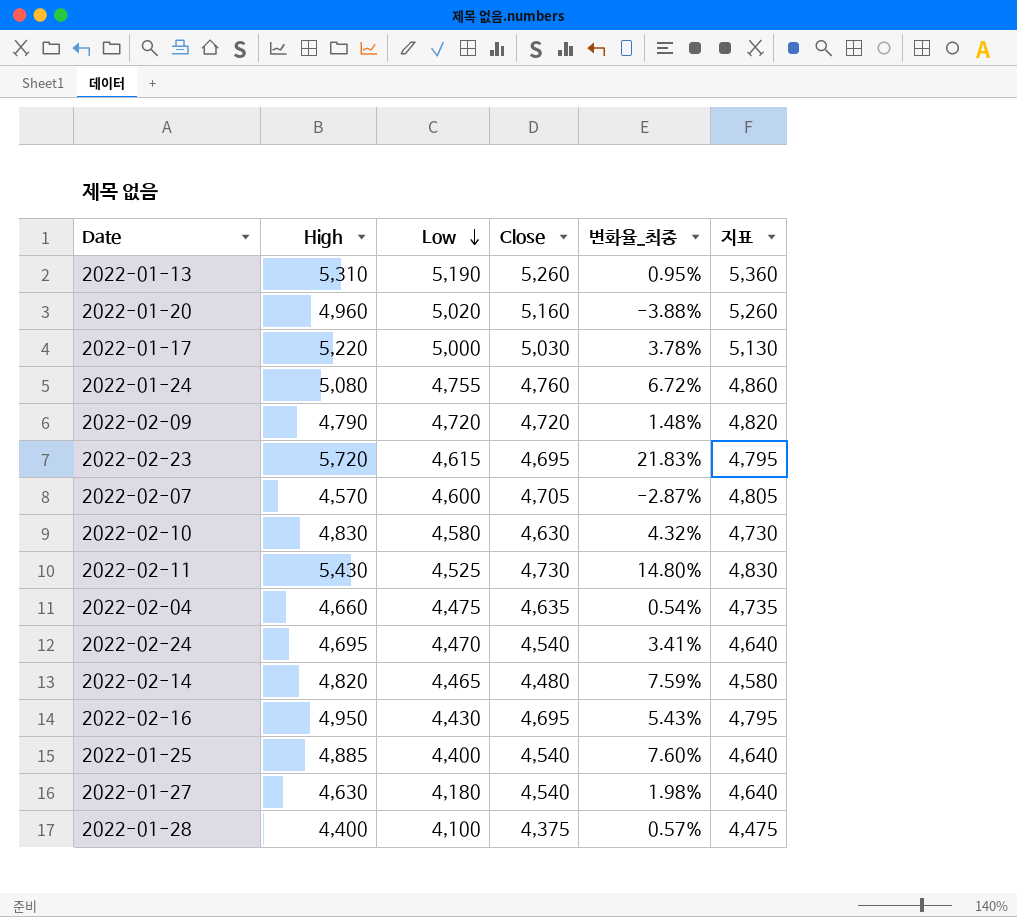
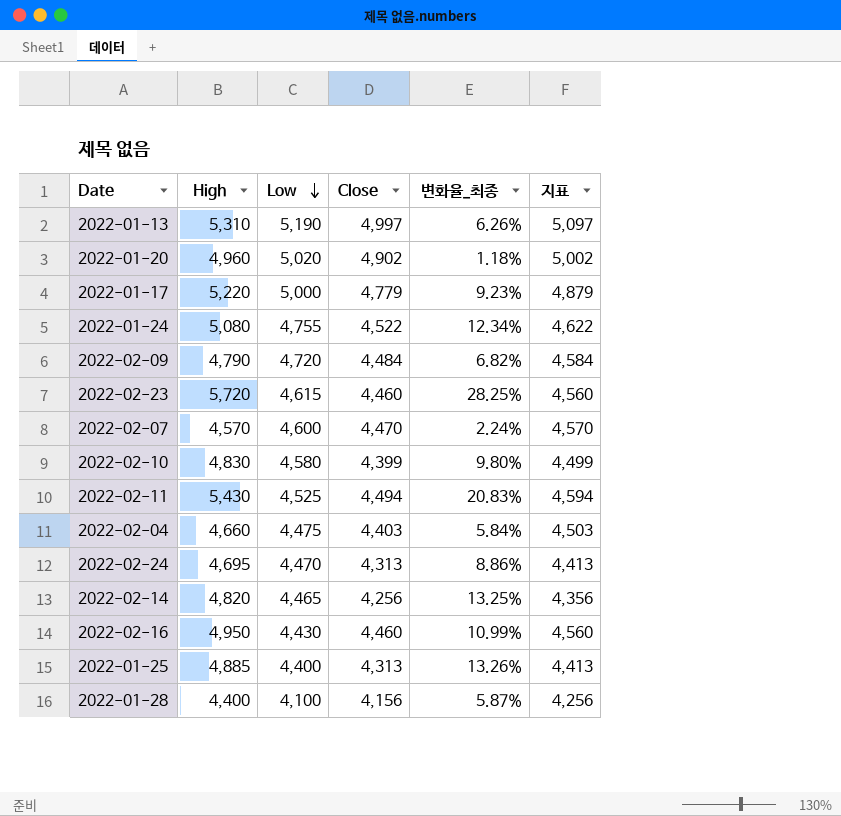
row 2022-01-27: 4,630 | 4,180 | 4,540 | 1.98% | 4,640 -> none
2022-01-13 | Close: 5,260 -> 4,997
2022-01-13 | 변화율_최종: 0.95% -> 6.26%
2022-01-13 | 지표: 5,360 -> 5,097
2022-01-20 | Close: 5,160 -> 4,902
2022-01-20 | 변화율_최종: -3.88% -> 1.18%
2022-01-20 | 지표: 5,260 -> 5,002
2022-01-17 | Close: 5,030 -> 4,779
2022-01-17 | 변화율_최종: 3.78% -> 9.23%
2022-01-17 | 지표: 5,130 -> 4,879
2022-01-24 | Close: 4,760 -> 4,522
2022-01-24 | 변화율_최종: 6.72% -> 12.34%
2022-01-24 | 지표: 4,860 -> 4,622
2022-02-09 | Close: 4,720 -> 4,484
2022-02-09 | 변화율_최종: 1.48% -> 6.82%
2022-02-09 | 지표: 4,820 -> 4,584
2022-02-23 | Close: 4,695 -> 4,460
2022-02-23 | 변화율_최종: 21.83% -> 28.25%
2022-02-23 | 지표: 4,795 -> 4,560
2022-02-07 | Close: 4,705 -> 4,470
2022-02-07 | 변화율_최종: -2.87% -> 2.24%
2022-02-07 | 지표: 4,805 -> 4,570
2022-02-10 | Close: 4,630 -> 4,399
2022-02-10 | 변화율_최종: 4.32% -> 9.80%
2022-02-10 | 지표: 4,730 -> 4,499
2022-02-11 | Close: 4,730 -> 4,494
2022-02-11 | 변화율_최종: 14.80% -> 20.83%
2022-02-11 | 지표: 4,830 -> 4,594
2022-02-04 | Close: 4,635 -> 4,403
2022-02-04 | 변화율_최종: 0.54% -> 5.84%
2022-02-04 | 지표: 4,735 -> 4,503
2022-02-24 | Close: 4,540 -> 4,313
2022-02-24 | 변화율_최종: 3.41% -> 8.86%
2022-02-24 | 지표: 4,640 -> 4,413
2022-02-14 | Close: 4,480 -> 4,256
2022-02-14 | 변화율_최종: 7.59% -> 13.25%
2022-02-14 | 지표: 4,580 -> 4,356
2022-02-16 | Close: 4,695 -> 4,460
2022-02-16 | 변화율_최종: 5.43% -> 10.99%
2022-02-16 | 지표: 4,795 -> 4,560
2022-01-25 | Close: 4,540 -> 4,313
2022-01-25 | 변화율_최종: 7.60% -> 13.26%
2022-01-25 | 지표: 4,640 -> 4,413
2022-01-28 | Close: 4,375 -> 4,156
2022-01-28 | 변화율_최종: 0.57% -> 5.87%
2022-01-28 | 지표: 4,475 -> 4,256

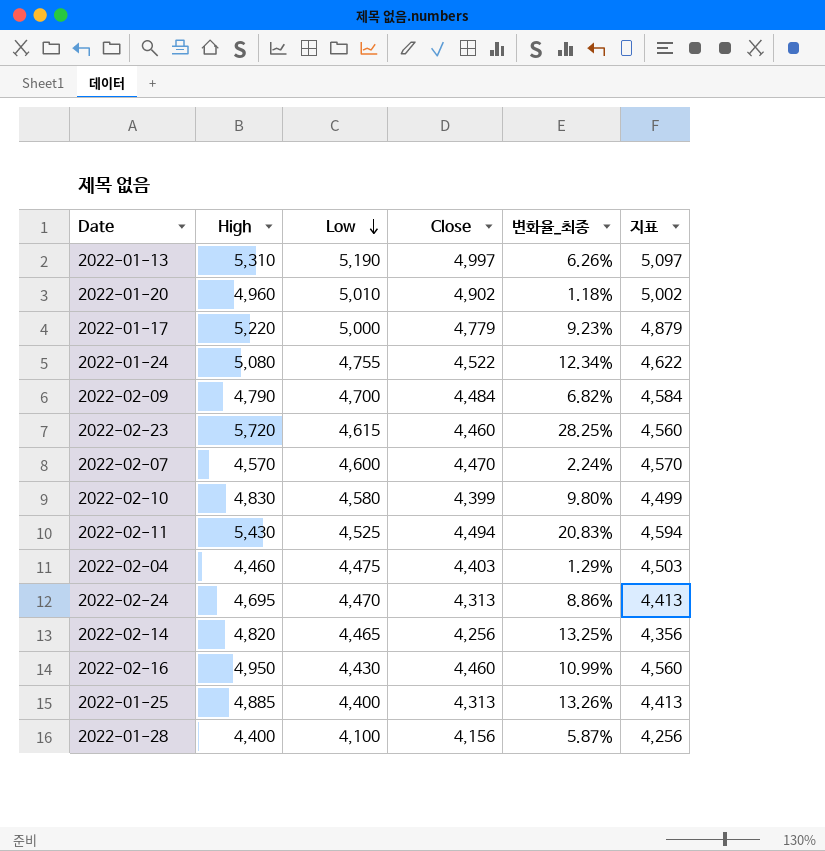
2022-01-20 | Low: 5,020 -> 5,010
2022-02-09 | Low: 4,720 -> 4,700
2022-02-04 | High: 4,660 -> 4,460
2022-02-04 | 변화율_최종: 5.84% -> 1.29%

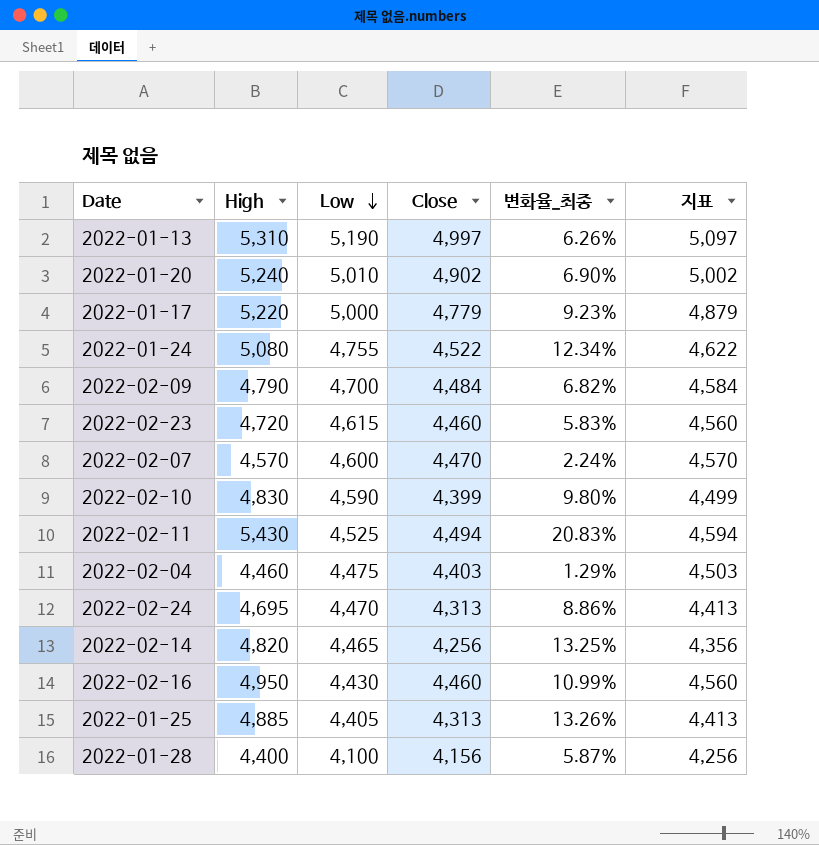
2022-01-20 | High: 4,960 -> 5,240
2022-01-20 | 변화율_최종: 1.18% -> 6.90%
2022-02-23 | High: 5,720 -> 4,720
2022-02-23 | 변화율_최종: 28.25% -> 5.83%
2022-02-10 | Low: 4,580 -> 4,590
2022-01-25 | Low: 4,400 -> 4,405

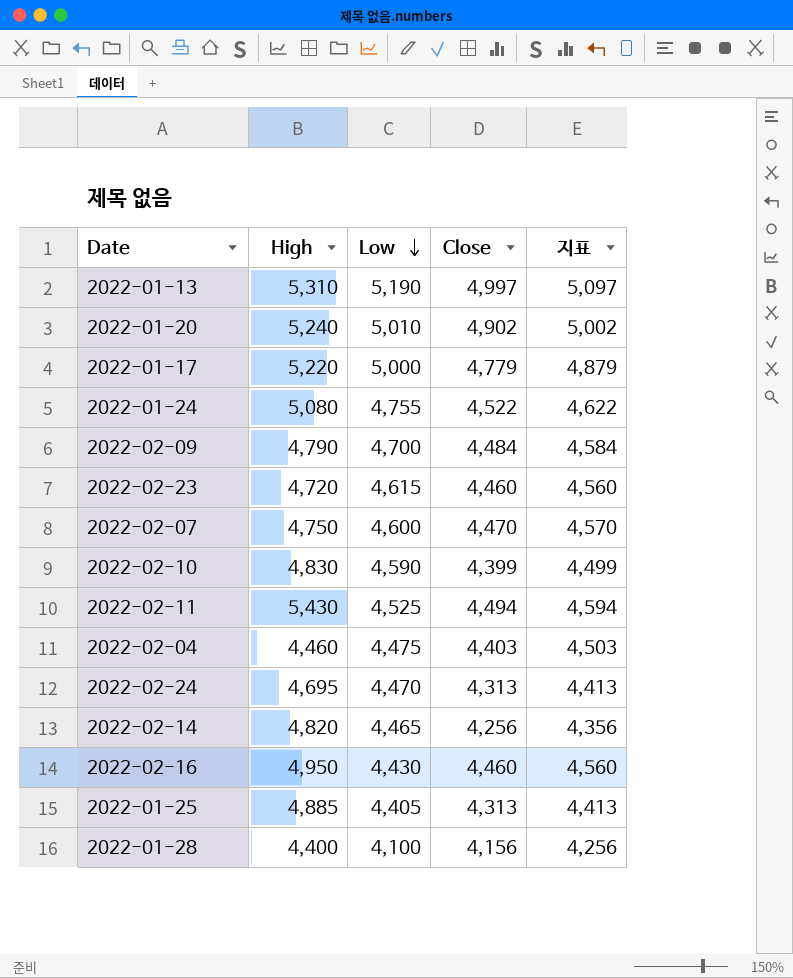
column 변화율_최종 | formula: ([High] - [Close]) / [Close] -> none
2022-02-07 | High: 4,570 -> 4,750

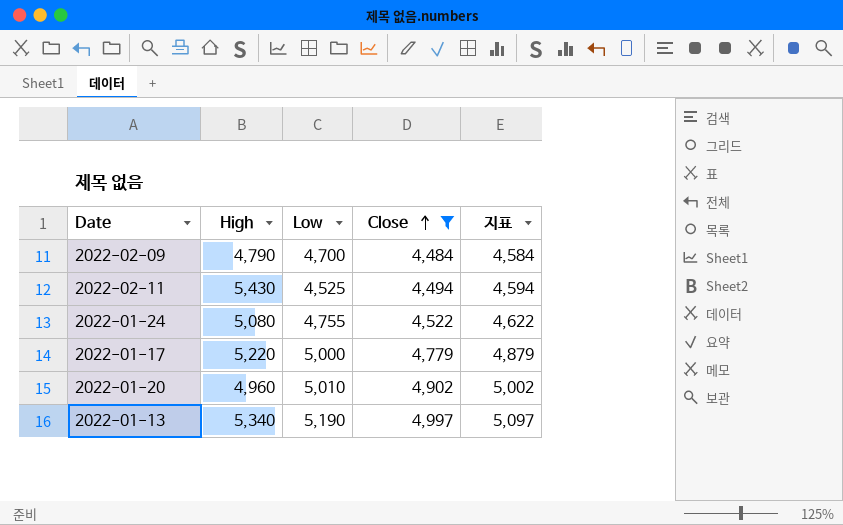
filter: none -> Close >= 4,484
row order: Low descending -> Close ascending
2022-01-20 | High: 5,240 -> 4,960
2022-01-13 | High: 5,310 -> 5,340

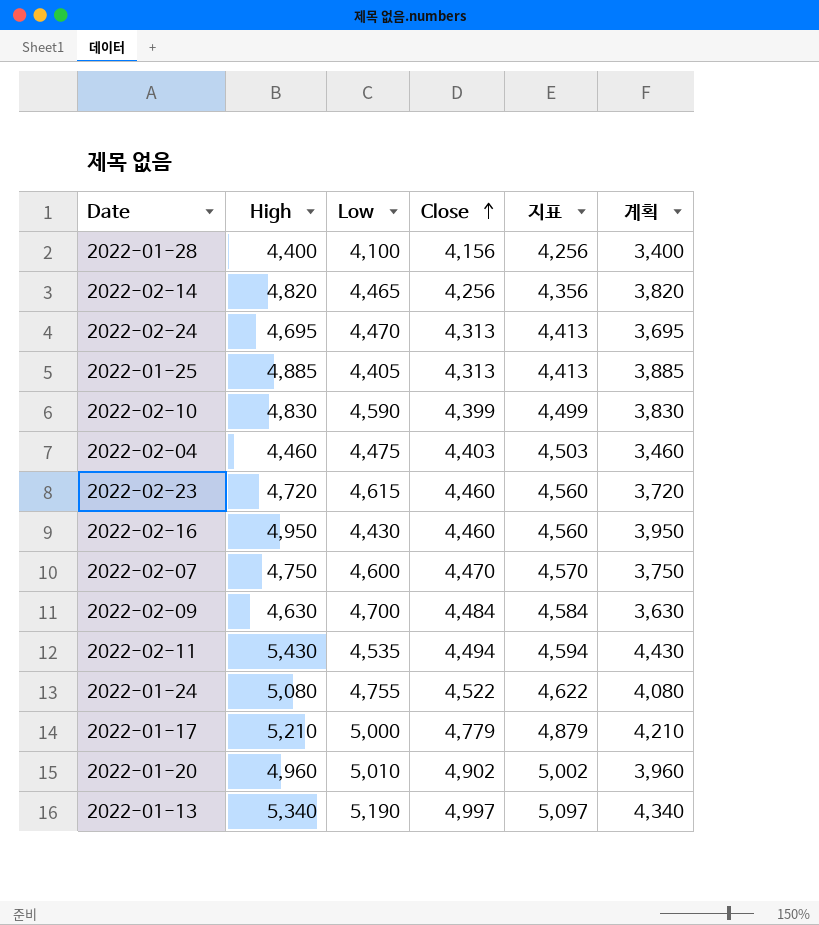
filter: Close >= 4,484 -> none
column 계획 | formula: none -> [High] - 1000
2022-02-09 | High: 4,790 -> 4,630
2022-02-11 | Low: 4,525 -> 4,535
2022-01-17 | High: 5,220 -> 5,210

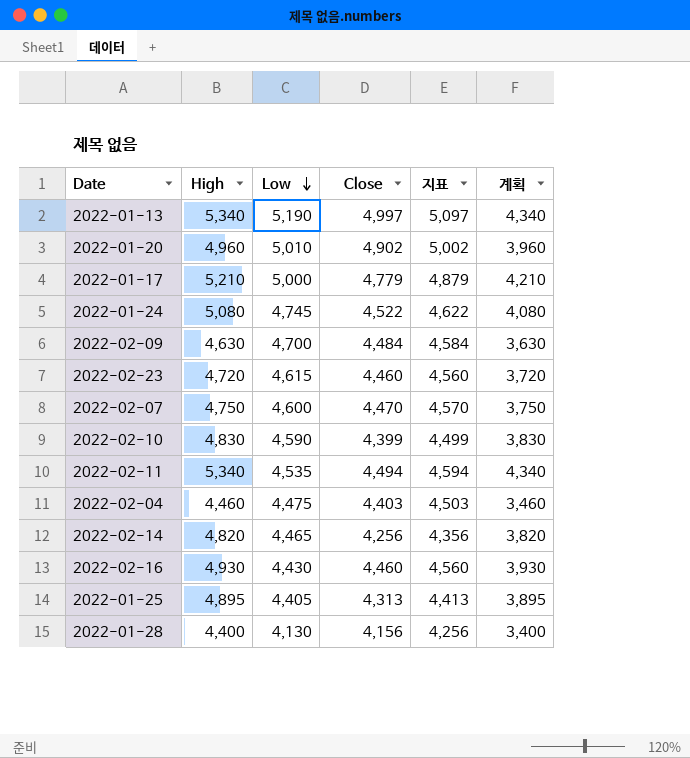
row order: Close ascending -> Low descending
row 2022-02-24: 4,695 | 4,470 | 4,313 | 4,413 | 3,695 -> none
2022-01-24 | Low: 4,755 -> 4,745
2022-02-11 | High: 5,430 -> 5,340
2022-02-11 | 계획: 4,430 -> 4,340
2022-02-16 | High: 4,950 -> 4,930
2022-02-16 | 계획: 3,950 -> 3,930
2022-01-25 | High: 4,885 -> 4,895
2022-01-25 | 계획: 3,885 -> 3,895
2022-01-28 | Low: 4,100 -> 4,130

